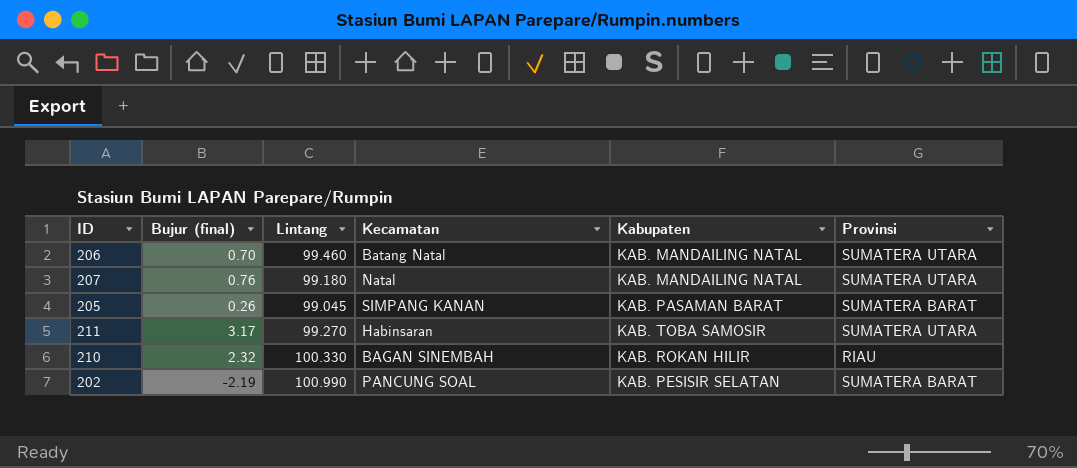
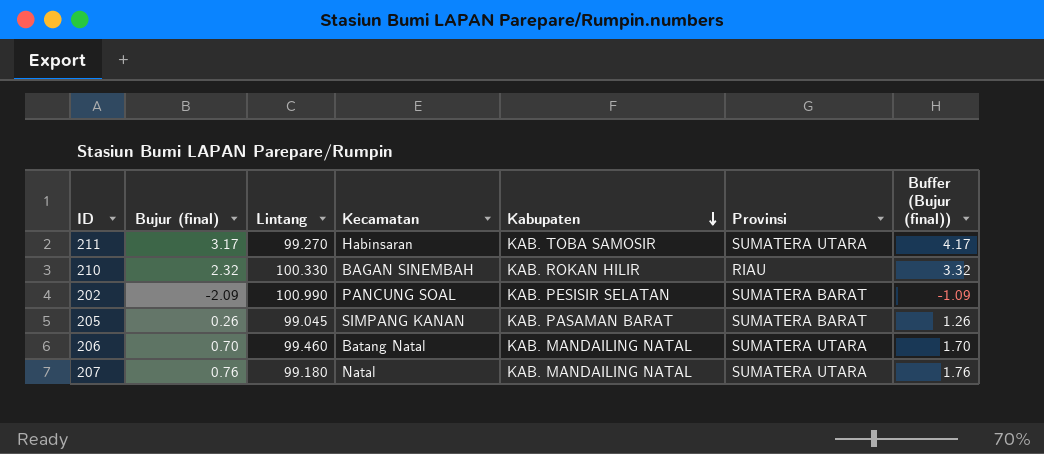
row order: none -> Kabupaten descending
column Buffer (Bujur (final)) | formula: none -> [Bujur (final)] + 1
202 | Bujur (final): -2.19 -> -2.09

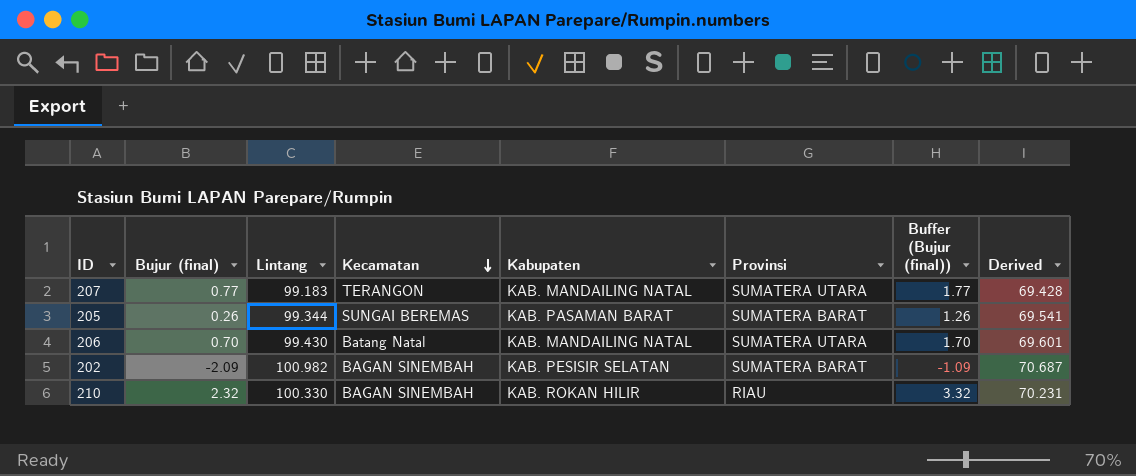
row order: Kabupaten descending -> Kecamatan descending
column Derived | formula: none -> [Lintang] * 0.7
row 211: 3.17 | 99.270 | Habinsaran | KAB. TOBA SAMOSIR | SUMATERA UTARA | 4.17 -> none
207 | Bujur (final): 0.76 -> 0.77
207 | Lintang: 99.180 -> 99.183
207 | Kecamatan: Natal -> TERANGON
207 | Buffer (Bujur (final)): 1.76 -> 1.77
205 | Lintang: 99.045 -> 99.344
205 | Kecamatan: SIMPANG KANAN -> SUNGAI BEREMAS
206 | Lintang: 99.460 -> 99.430
202 | Lintang: 100.990 -> 100.982
202 | Kecamatan: PANCUNG SOAL -> BAGAN SINEMBAH

